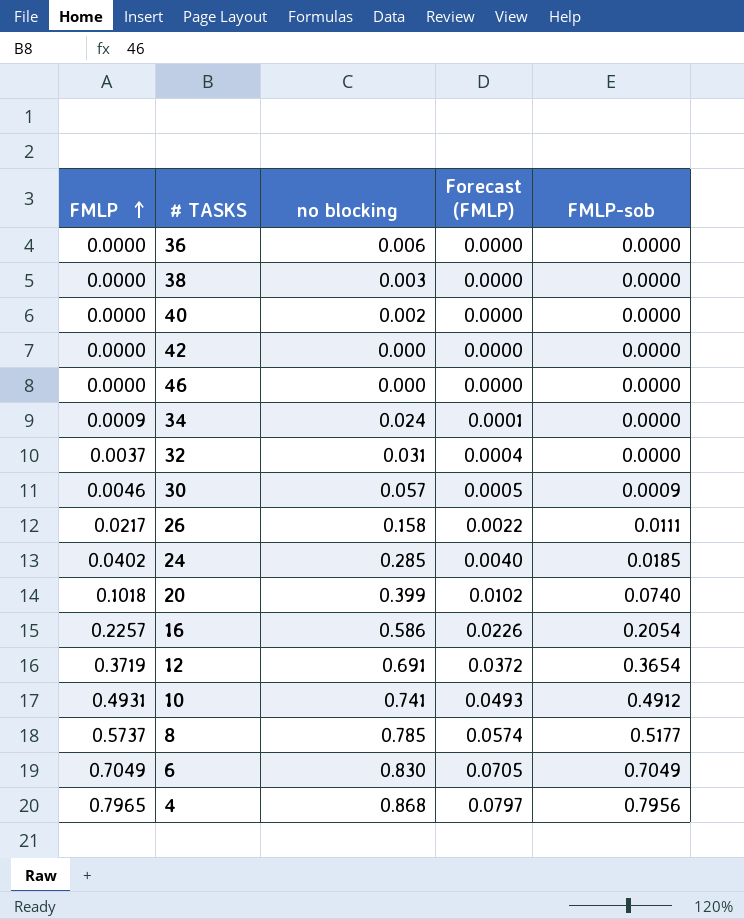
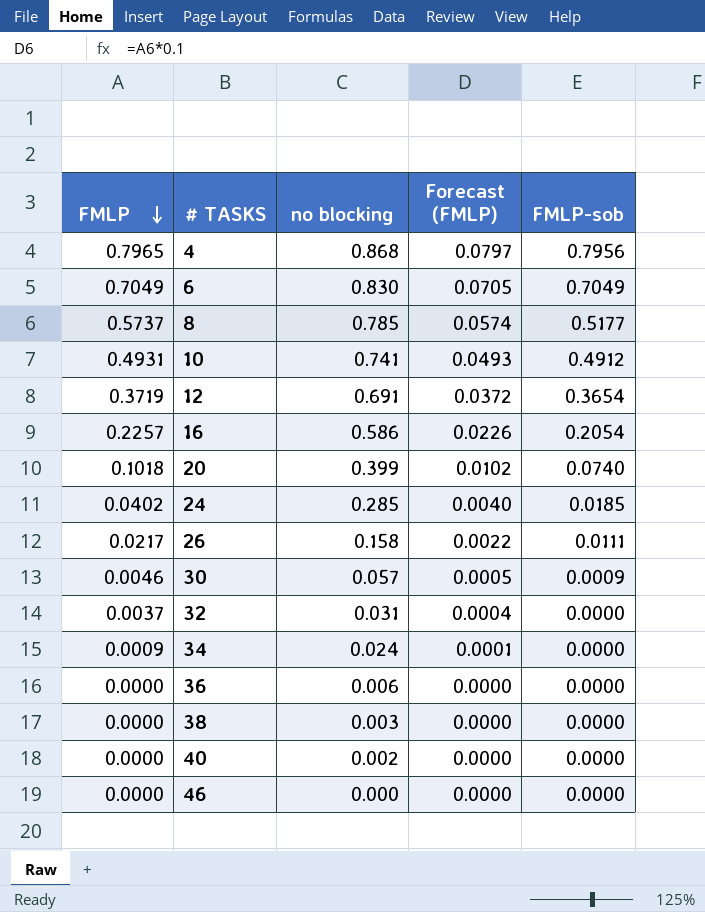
row order: FMLP ascending -> FMLP descending
row 42: 0.0000 | 0.000 | 0.0000 | 0.0000 -> none

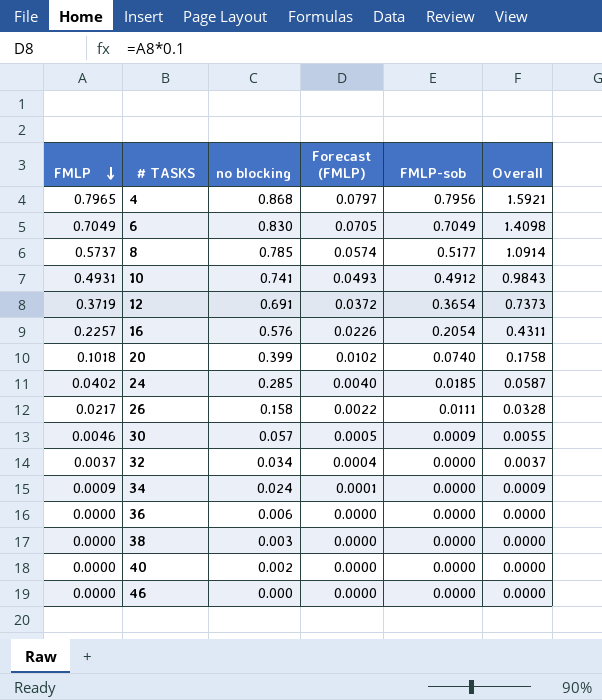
column Overall | formula: none -> [FMLP] + [FMLP-sob]
16 | no blocking: 0.586 -> 0.576
32 | no blocking: 0.031 -> 0.034

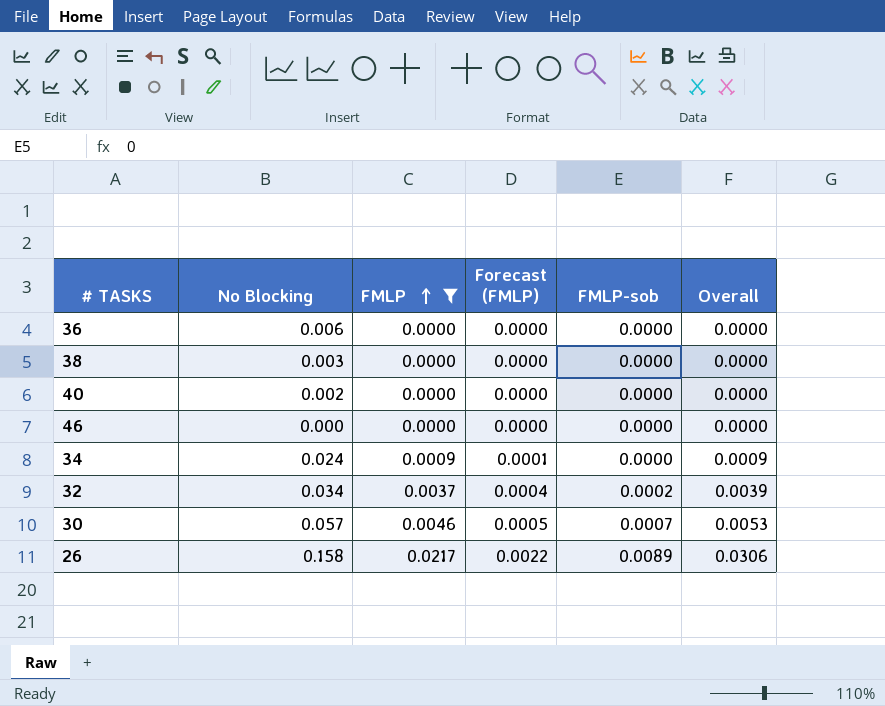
filter: none -> FMLP <= 0.0217
row order: FMLP descending -> FMLP ascending
column name: no blocking -> No Blocking
column FMLP | position: 1 -> 3
32 | FMLP-sob: 0.0000 -> 0.0002
32 | Overall: 0.0037 -> 0.0039
30 | FMLP-sob: 0.0009 -> 0.0007
30 | Overall: 0.0055 -> 0.0053
26 | FMLP-sob: 0.0111 -> 0.0089
26 | Overall: 0.0328 -> 0.0306

